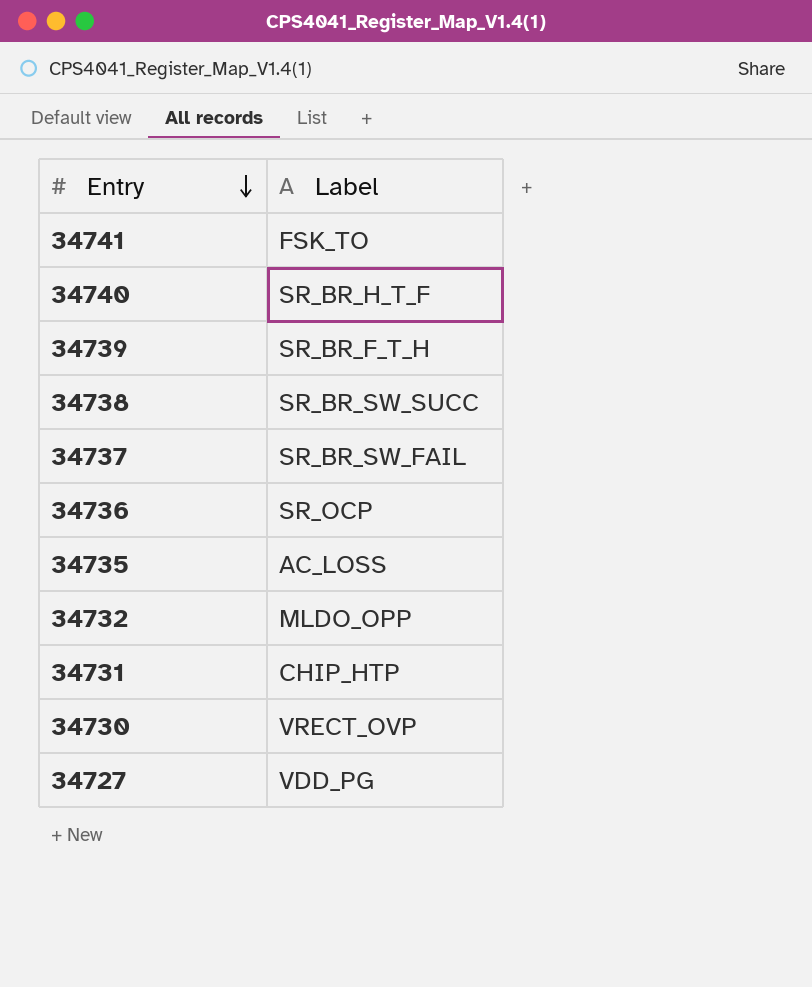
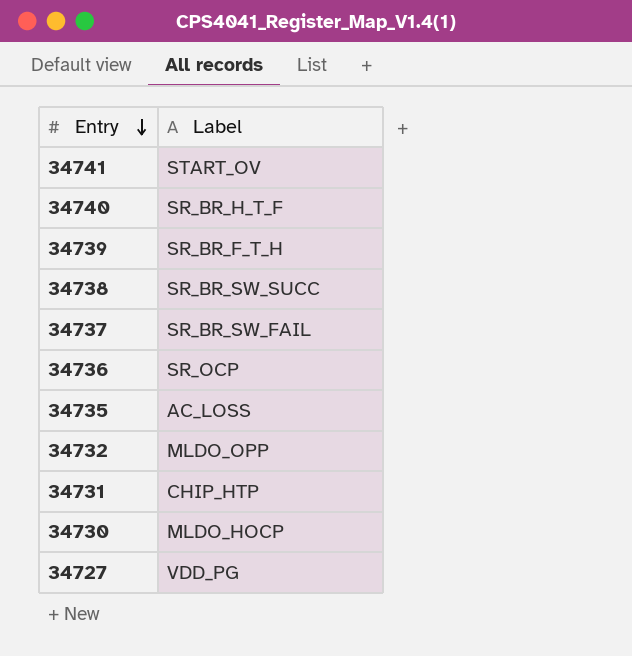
34741 | Label: FSK_TO -> START_OV
34730 | Label: VRECT_OVP -> MLDO_HOCP

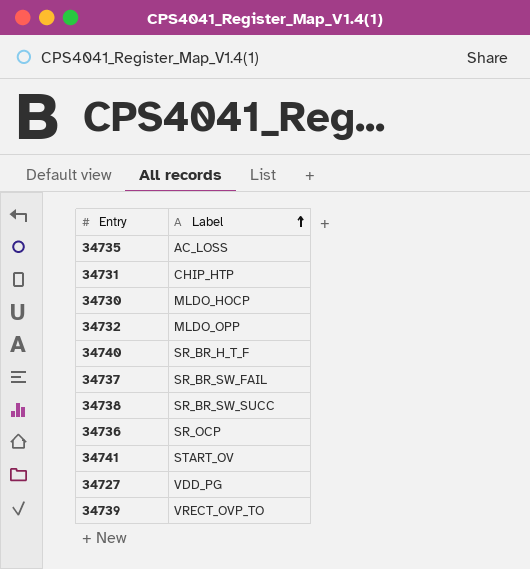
row order: Entry descending -> Label ascending
34739 | Label: SR_BR_F_T_H -> VRECT_OVP_TO

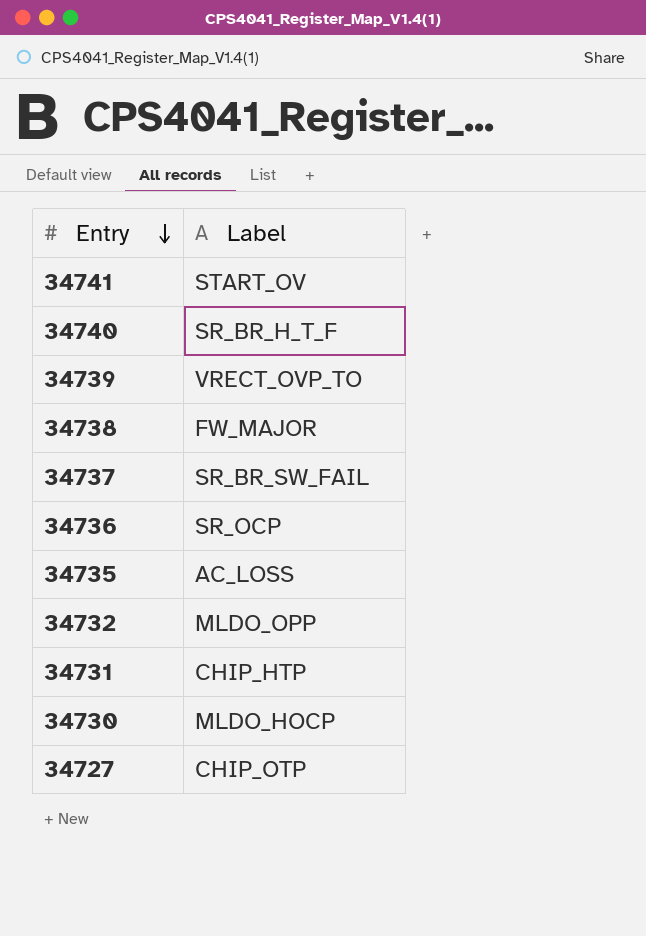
row order: Label ascending -> Entry descending
34738 | Label: SR_BR_SW_SUCC -> FW_MAJOR
34727 | Label: VDD_PG -> CHIP_OTP

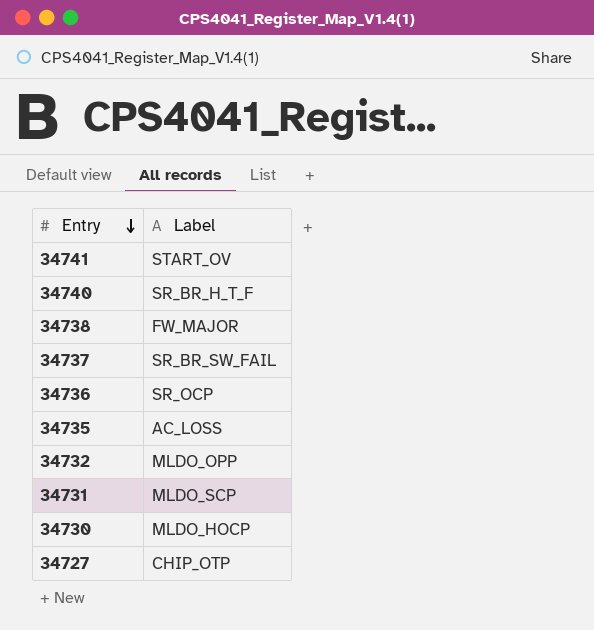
row 34739: VRECT_OVP_TO -> none
34731 | Label: CHIP_HTP -> MLDO_SCP

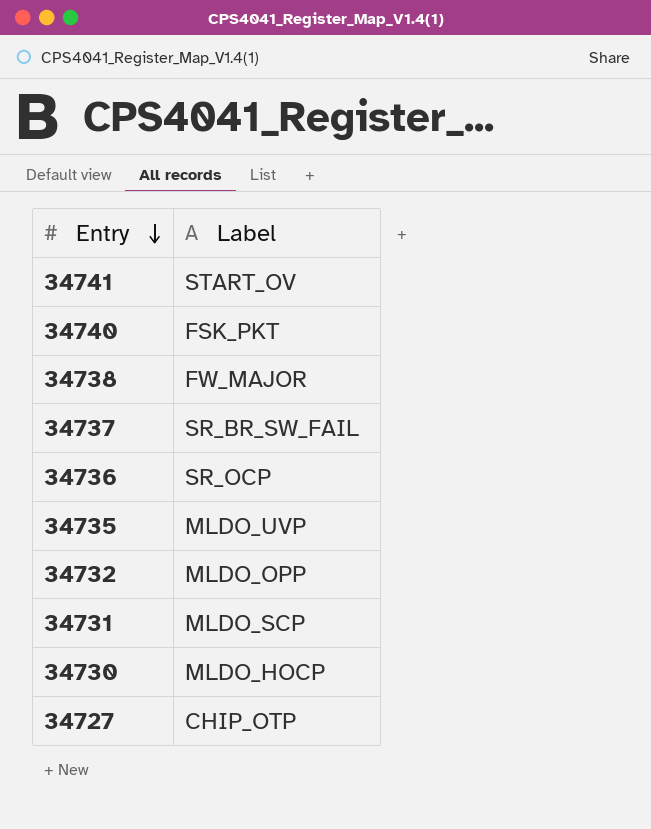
34740 | Label: SR_BR_H_T_F -> FSK_PKT
34735 | Label: AC_LOSS -> MLDO_UVP

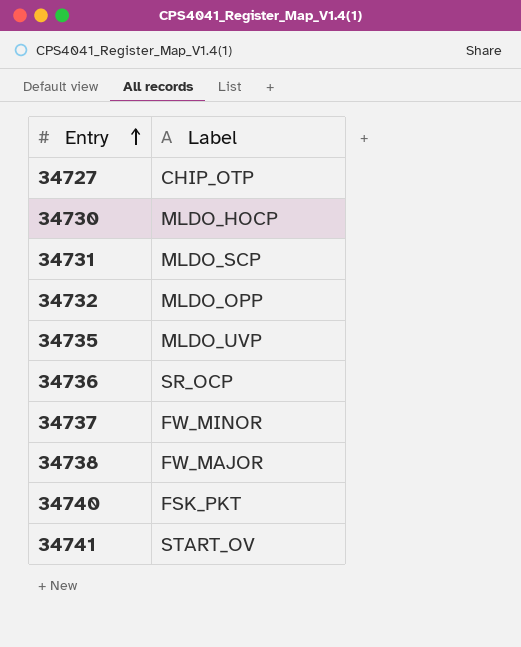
row order: Entry descending -> Entry ascending
34737 | Label: SR_BR_SW_FAIL -> FW_MINOR

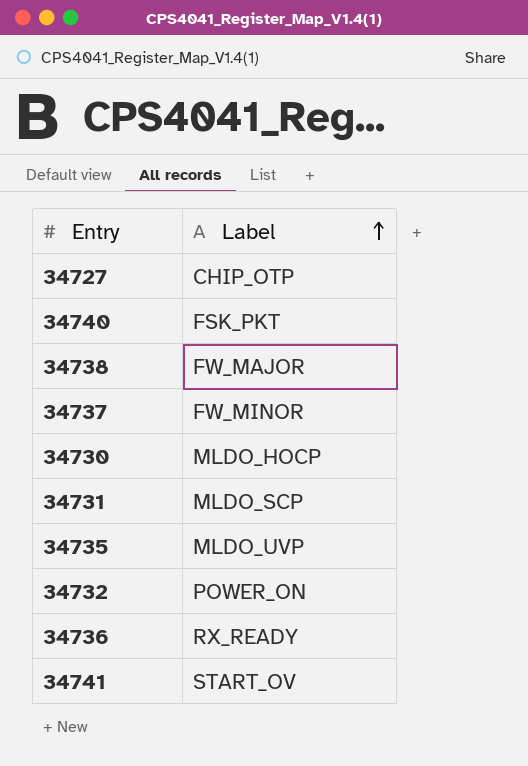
row order: Entry ascending -> Label ascending
34732 | Label: MLDO_OPP -> POWER_ON
34736 | Label: SR_OCP -> RX_READY

